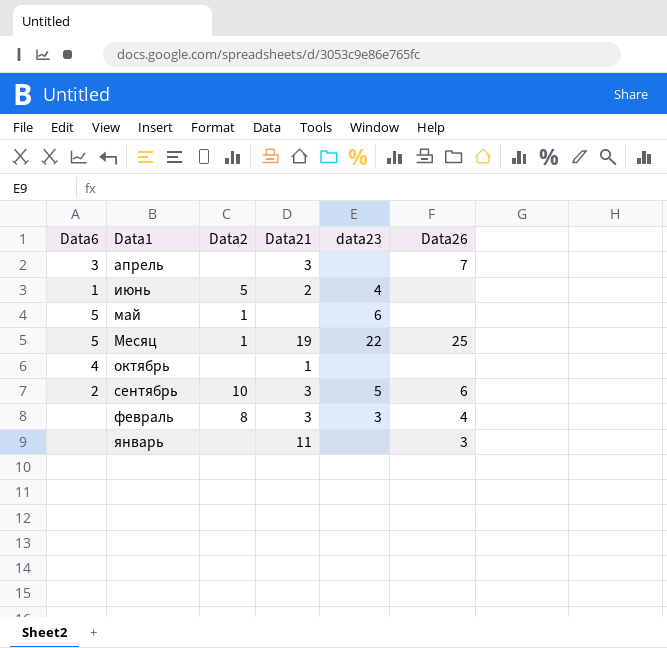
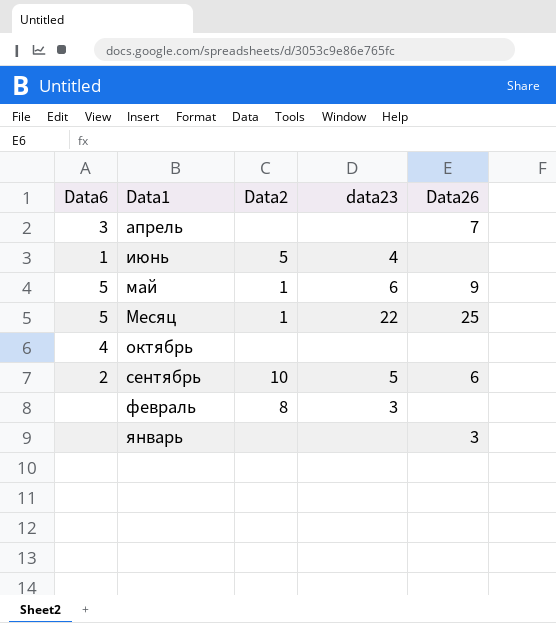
column Data21 | position: 4 -> none
май | Data26: none -> 9
февраль | Data26: 4 -> none

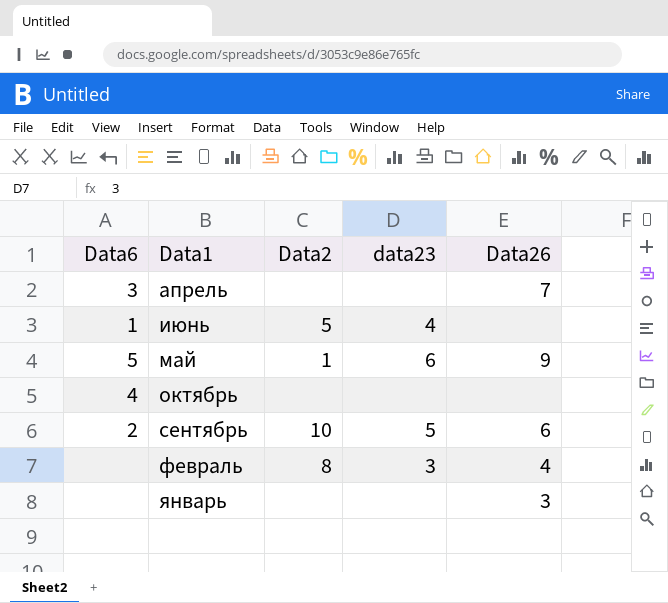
row Месяц: 5 | 1 | 22 | 25 -> none
февраль | Data26: none -> 4

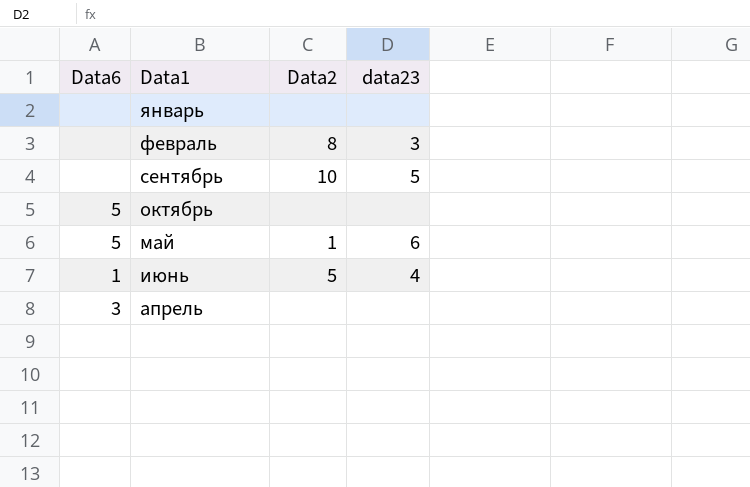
row order: Data1 ascending -> Data1 descending
column Data26 | position: 5 -> none
сентябрь | Data6: 2 -> none
октябрь | Data6: 4 -> 5

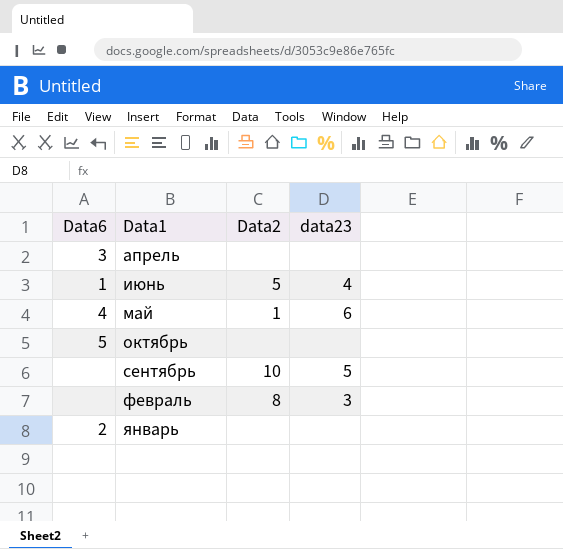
row order: Data1 descending -> Data1 ascending
май | Data6: 5 -> 4
январь | Data6: none -> 2

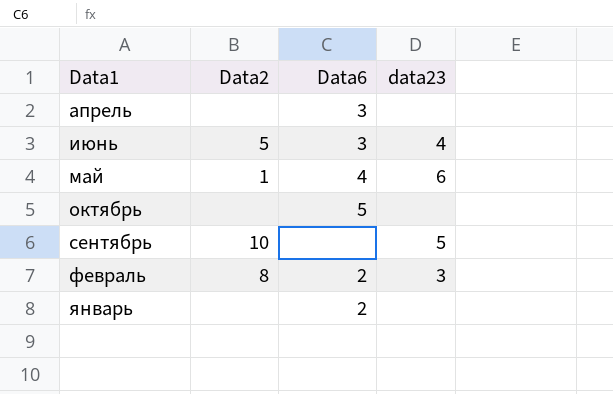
column Data6 | position: 1 -> 3
июнь | Data6: 1 -> 3
февраль | Data6: none -> 2

